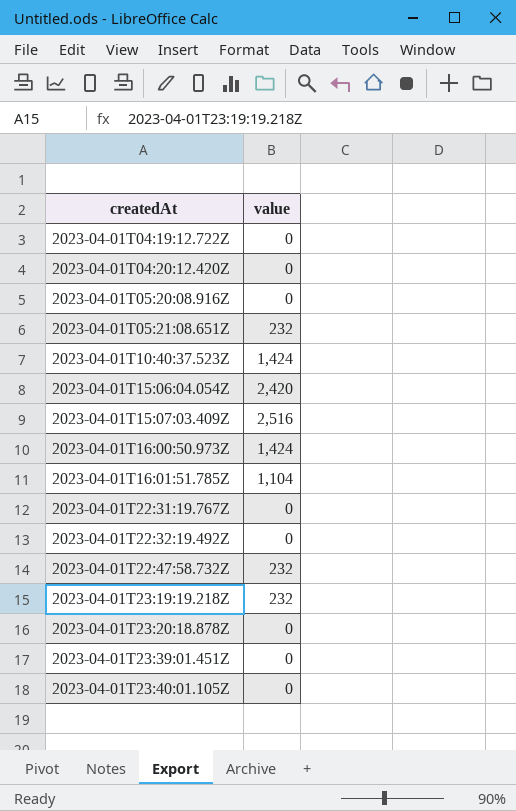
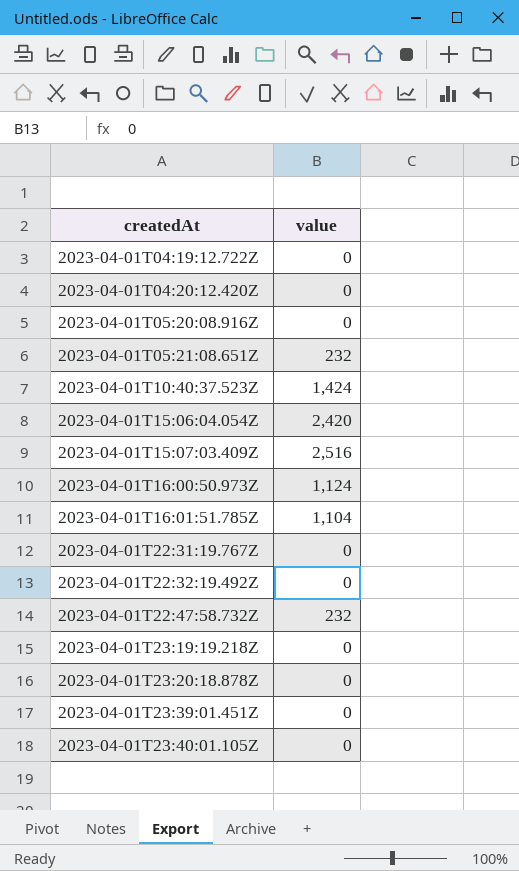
2023-04-01T16:00:50.973Z | value: 1,424 -> 1,124
2023-04-01T23:19:19.218Z | value: 232 -> 0

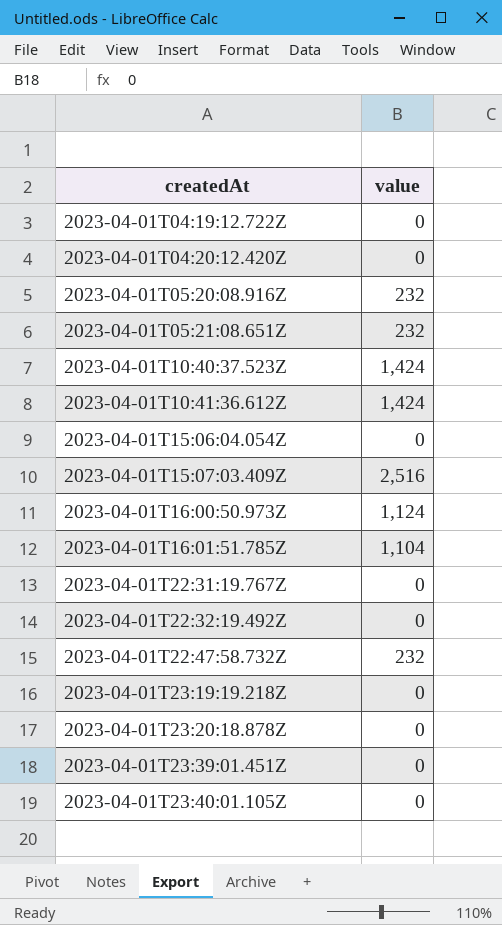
2023-04-01T05:20:08.916Z | value: 0 -> 232
row 2023-04-01T10:41:36.612Z: none -> 1,424
2023-04-01T15:06:04.054Z | value: 2,420 -> 0

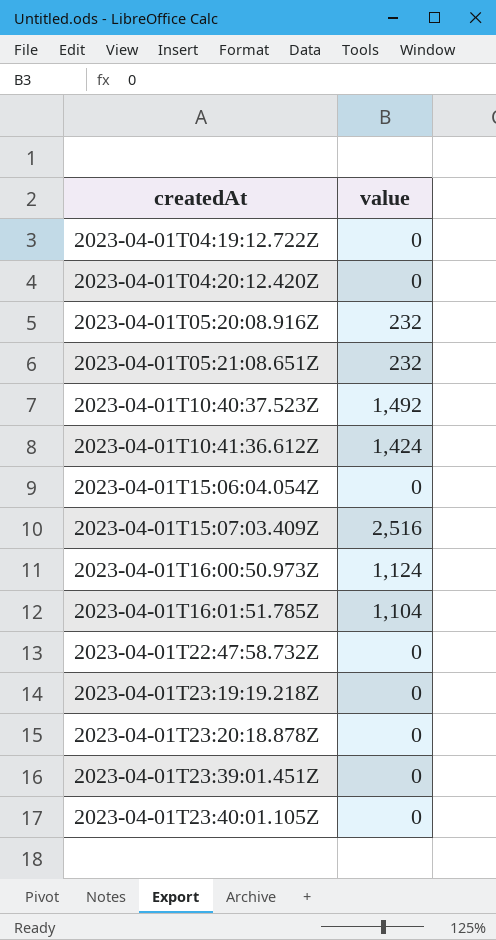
row 2023-04-01T22:31:19.767Z: 0 -> none
row 2023-04-01T22:32:19.492Z: 0 -> none
2023-04-01T10:40:37.523Z | value: 1,424 -> 1,492
2023-04-01T22:47:58.732Z | value: 232 -> 0

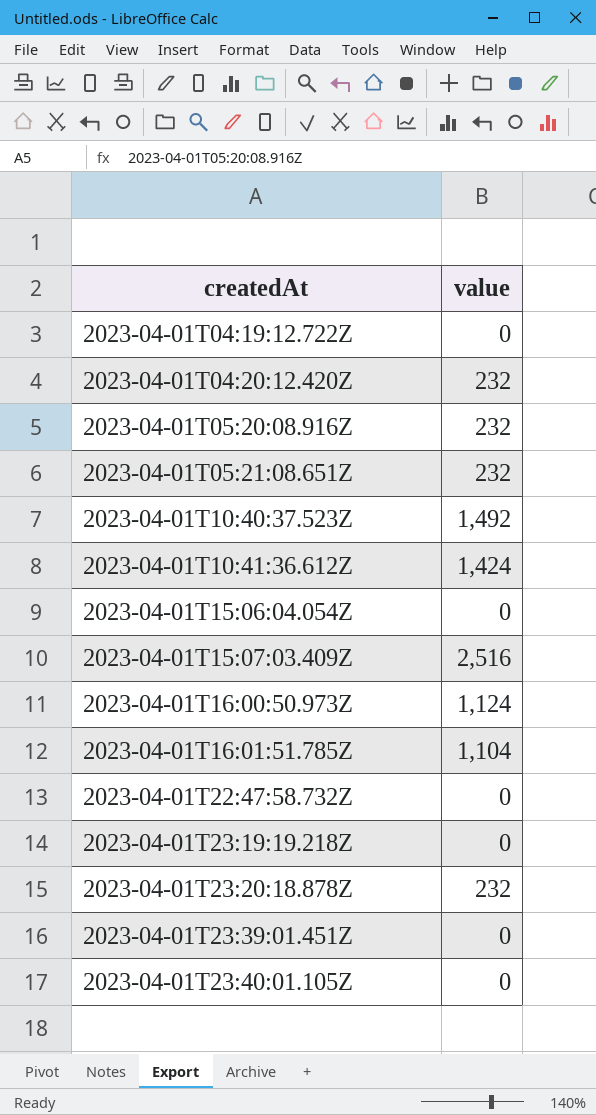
2023-04-01T04:20:12.420Z | value: 0 -> 232
2023-04-01T23:20:18.878Z | value: 0 -> 232

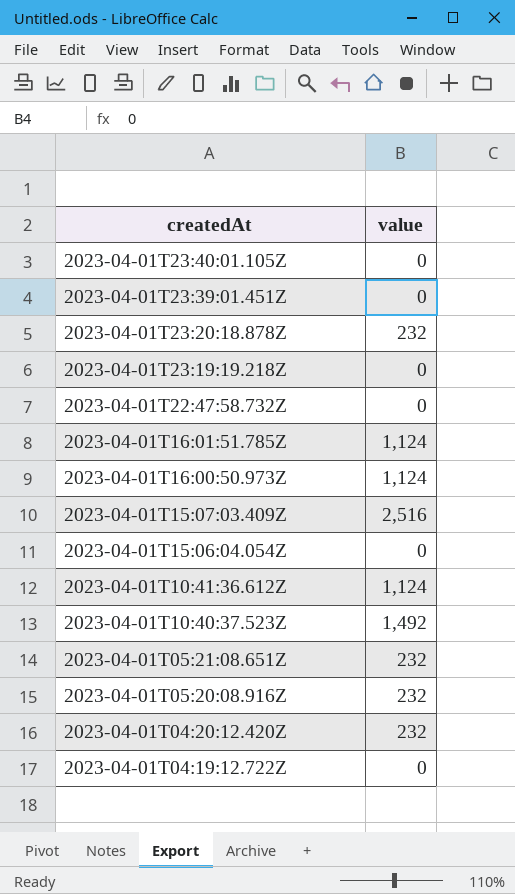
row order: createdAt ascending -> createdAt descending
2023-04-01T16:01:51.785Z | value: 1,104 -> 1,124
2023-04-01T10:41:36.612Z | value: 1,424 -> 1,124

